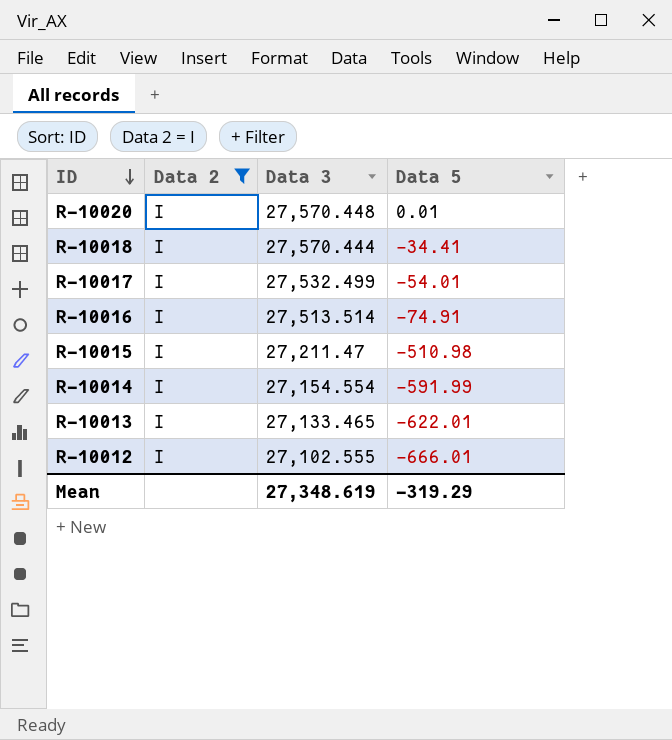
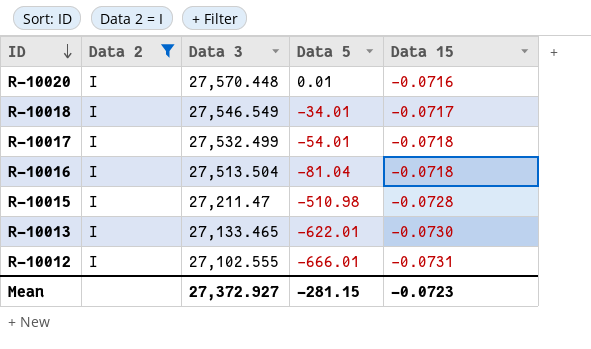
column Data 15 | position: none -> 5
row R-10014: I | 27,154.554 | -591.99 -> none
R-10018 | Data 3: 27,570.444 -> 27,546.549
R-10018 | Data 5: -34.41 -> -34.01
R-10016 | Data 3: 27,513.514 -> 27,513.504
R-10016 | Data 5: -74.91 -> -81.04
Mean | Data 3: 27,348.619 -> 27,372.927
Mean | Data 5: -319.29 -> -281.15

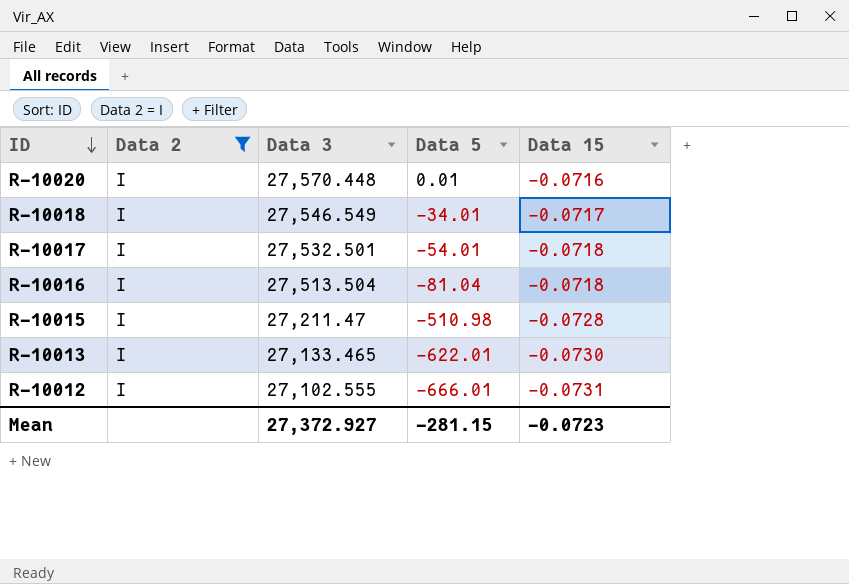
R-10017 | Data 3: 27,532.499 -> 27,532.501

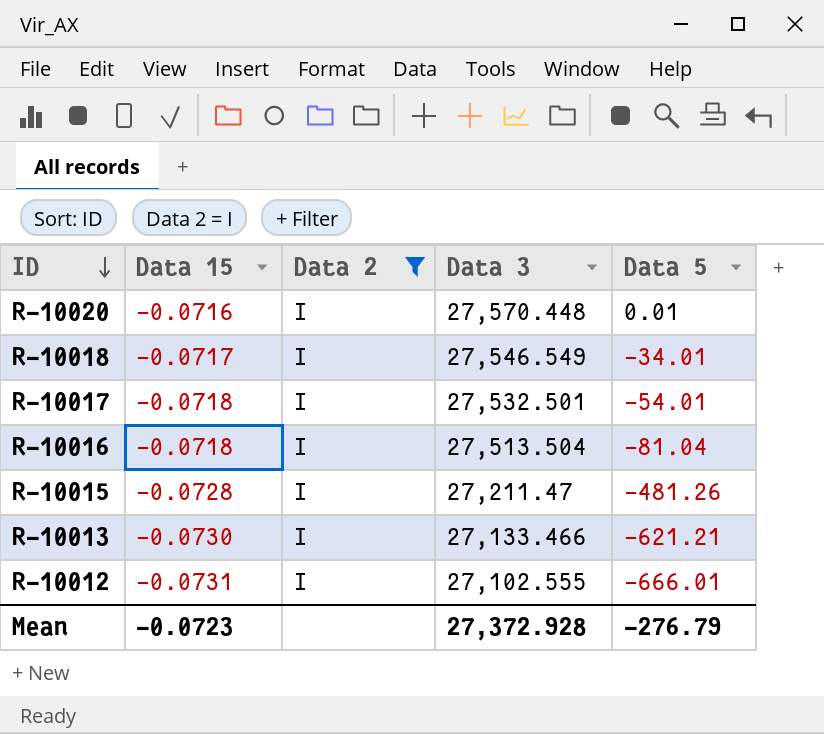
column Data 15 | position: 5 -> 2
R-10015 | Data 5: -510.98 -> -481.26
R-10013 | Data 3: 27,133.465 -> 27,133.466
R-10013 | Data 5: -622.01 -> -621.21
Mean | Data 3: 27,372.927 -> 27,372.928
Mean | Data 5: -281.15 -> -276.79

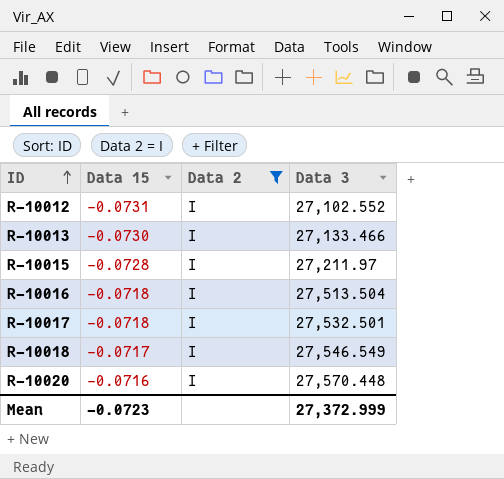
row order: ID descending -> ID ascending
column Data 5 | position: 5 -> none
R-10012 | Data 3: 27,102.555 -> 27,102.552
R-10015 | Data 3: 27,211.47 -> 27,211.97
Mean | Data 3: 27,372.928 -> 27,372.999

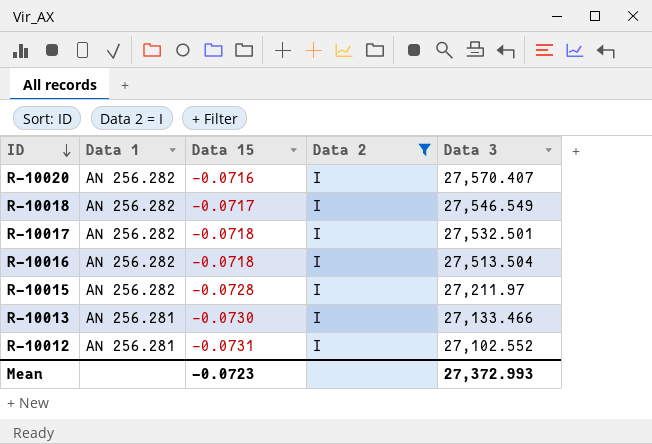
row order: ID ascending -> ID descending
column Data 1 | position: none -> 2
R-10020 | Data 3: 27,570.448 -> 27,570.407
Mean | Data 3: 27,372.999 -> 27,372.993

